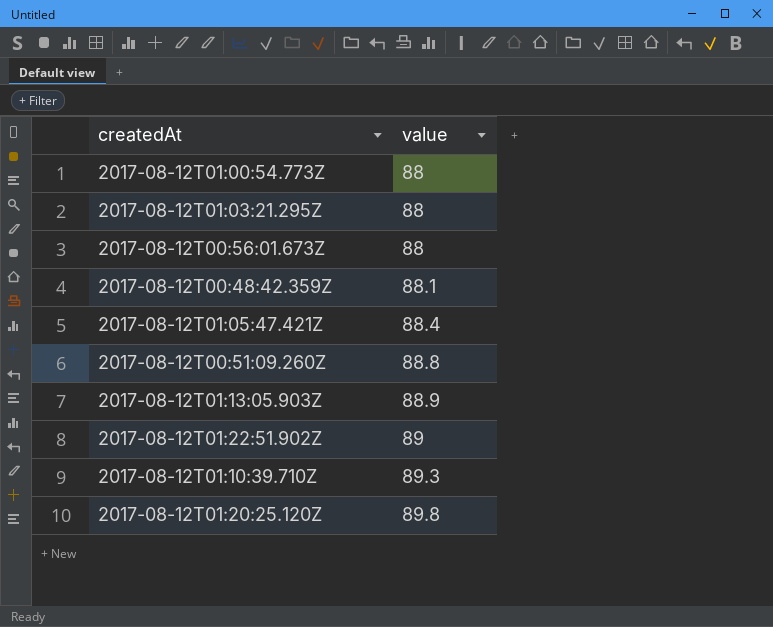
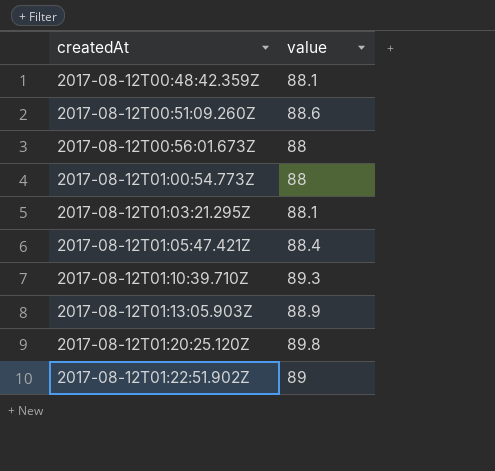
row order: value ascending -> createdAt ascending
2017-08-12T00:51:09.260Z | value: 88.8 -> 88.6
2017-08-12T01:03:21.295Z | value: 88 -> 88.1

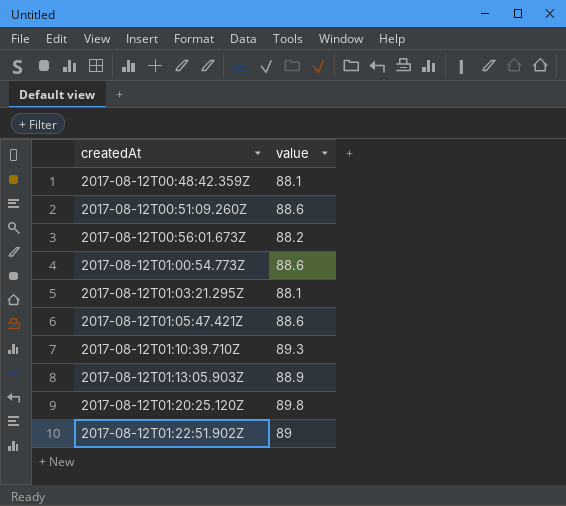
2017-08-12T00:56:01.673Z | value: 88 -> 88.2
2017-08-12T01:00:54.773Z | value: 88 -> 88.6
2017-08-12T01:05:47.421Z | value: 88.4 -> 88.6

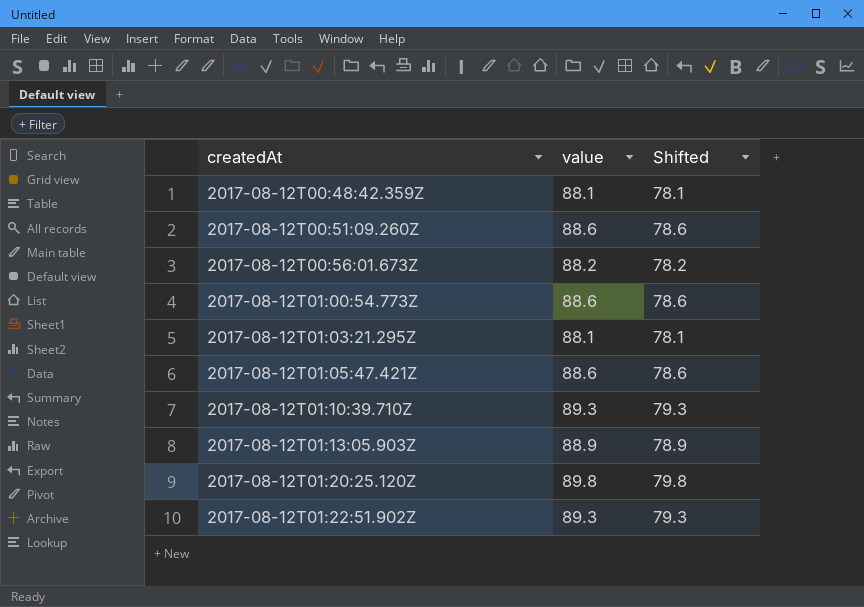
column Shifted | formula: none -> [value] - 10
2017-08-12T01:22:51.902Z | value: 89 -> 89.3

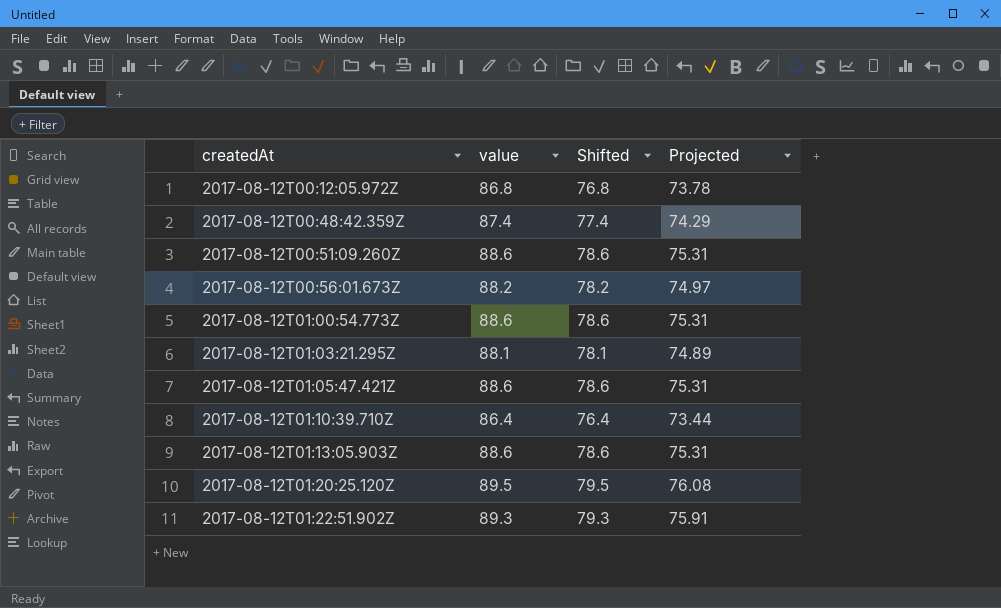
column Projected | formula: none -> [value] * 0.85
row 2017-08-12T00:12:05.972Z: none -> 86.8 | 76.8 | 73.78
2017-08-12T00:48:42.359Z | value: 88.1 -> 87.4
2017-08-12T00:48:42.359Z | Shifted: 78.1 -> 77.4
2017-08-12T01:10:39.710Z | value: 89.3 -> 86.4
2017-08-12T01:10:39.710Z | Shifted: 79.3 -> 76.4
2017-08-12T01:13:05.903Z | value: 88.9 -> 88.6
2017-08-12T01:13:05.903Z | Shifted: 78.9 -> 78.6
2017-08-12T01:20:25.120Z | value: 89.8 -> 89.5
2017-08-12T01:20:25.120Z | Shifted: 79.8 -> 79.5

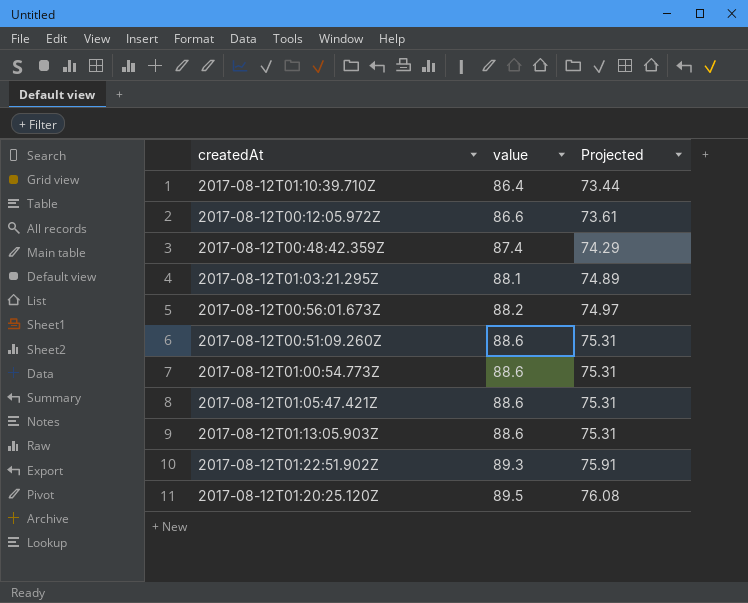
row order: createdAt ascending -> value ascending
column Shifted | formula: [value] - 10 -> none
2017-08-12T00:12:05.972Z | value: 86.8 -> 86.6
2017-08-12T00:12:05.972Z | Projected: 73.78 -> 73.61

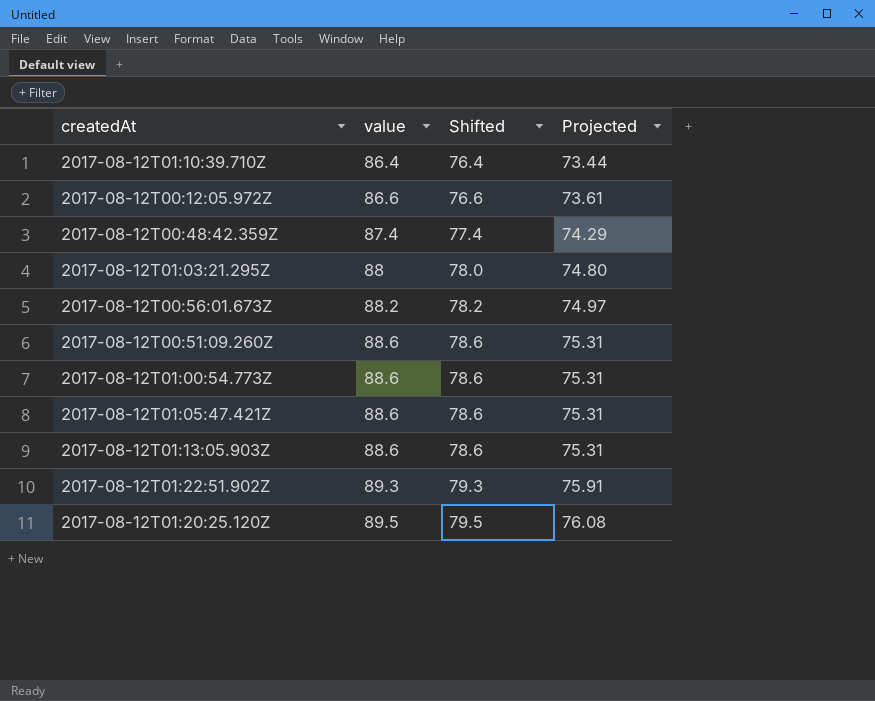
column Shifted | formula: none -> [value] - 10
2017-08-12T01:03:21.295Z | value: 88.1 -> 88
2017-08-12T01:03:21.295Z | Projected: 74.89 -> 74.80

